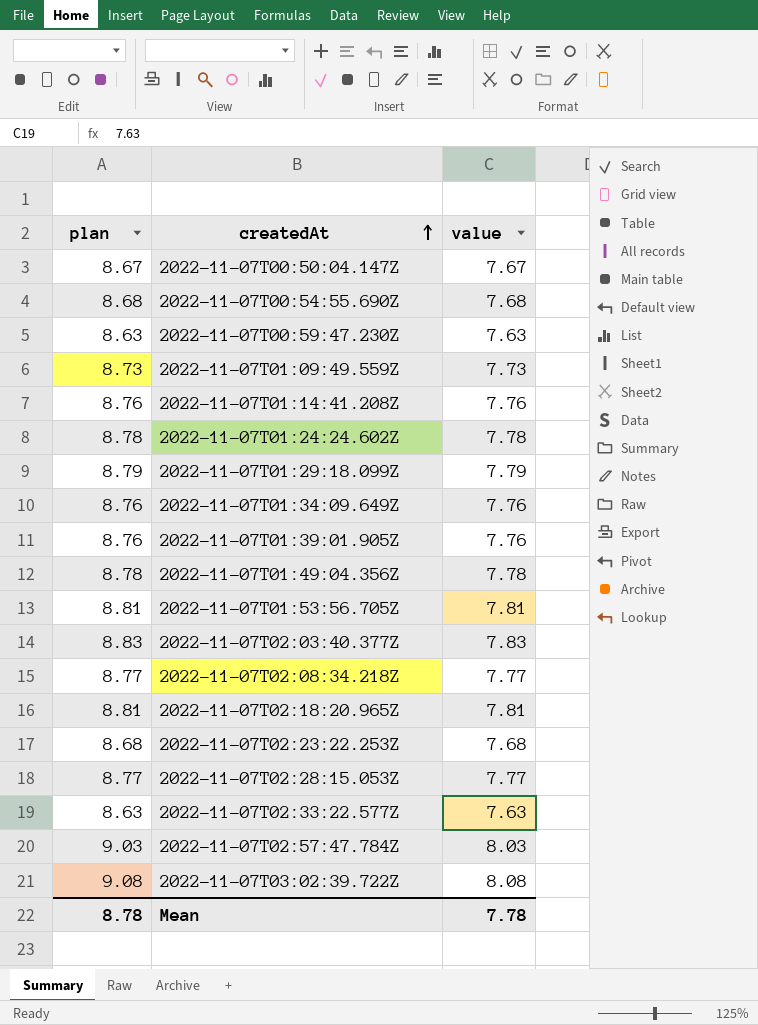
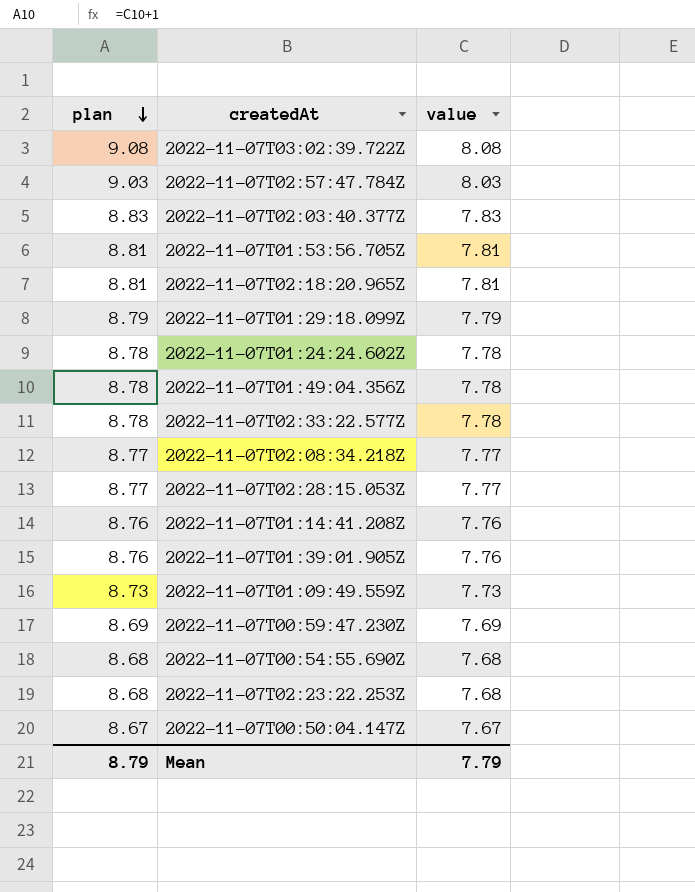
row order: createdAt ascending -> plan descending
row 2022-11-07T01:34:09.649Z: 8.76 | 7.76 -> none
2022-11-07T02:33:22.577Z | plan: 8.63 -> 8.78
2022-11-07T02:33:22.577Z | value: 7.63 -> 7.78
2022-11-07T00:59:47.230Z | plan: 8.63 -> 8.69
2022-11-07T00:59:47.230Z | value: 7.63 -> 7.69
Mean | plan: 8.78 -> 8.79
Mean | value: 7.78 -> 7.79

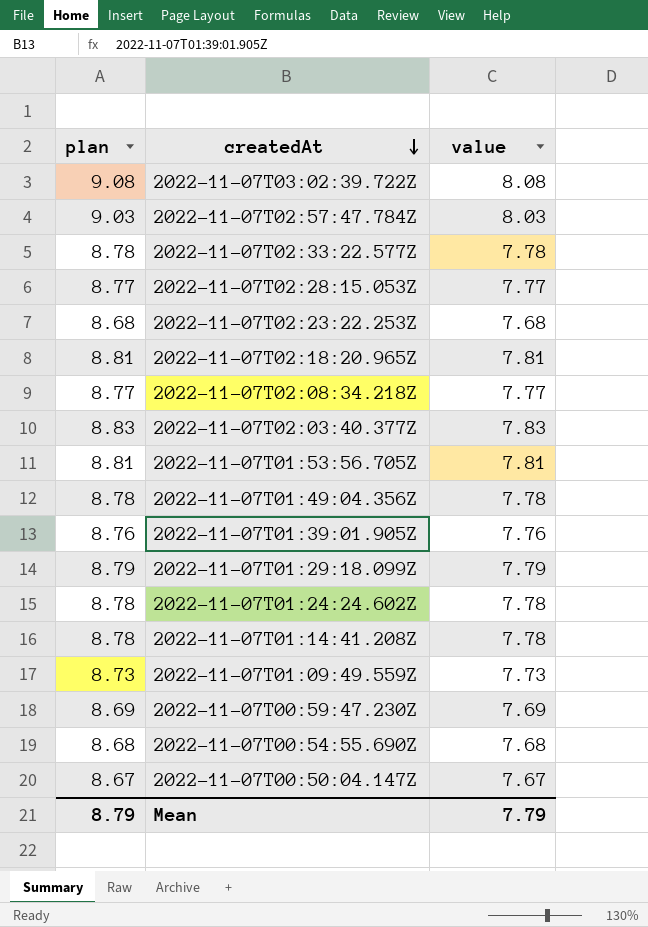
row order: plan descending -> createdAt descending
2022-11-07T01:14:41.208Z | plan: 8.76 -> 8.78
2022-11-07T01:14:41.208Z | value: 7.76 -> 7.78

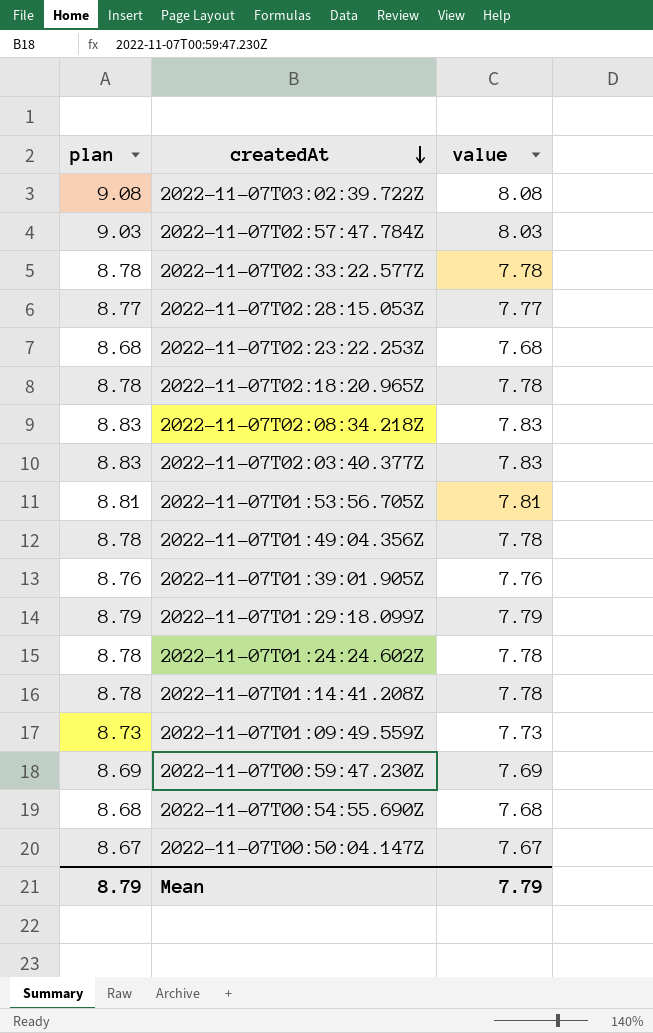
2022-11-07T02:18:20.965Z | plan: 8.81 -> 8.78
2022-11-07T02:18:20.965Z | value: 7.81 -> 7.78
2022-11-07T02:08:34.218Z | plan: 8.77 -> 8.83
2022-11-07T02:08:34.218Z | value: 7.77 -> 7.83

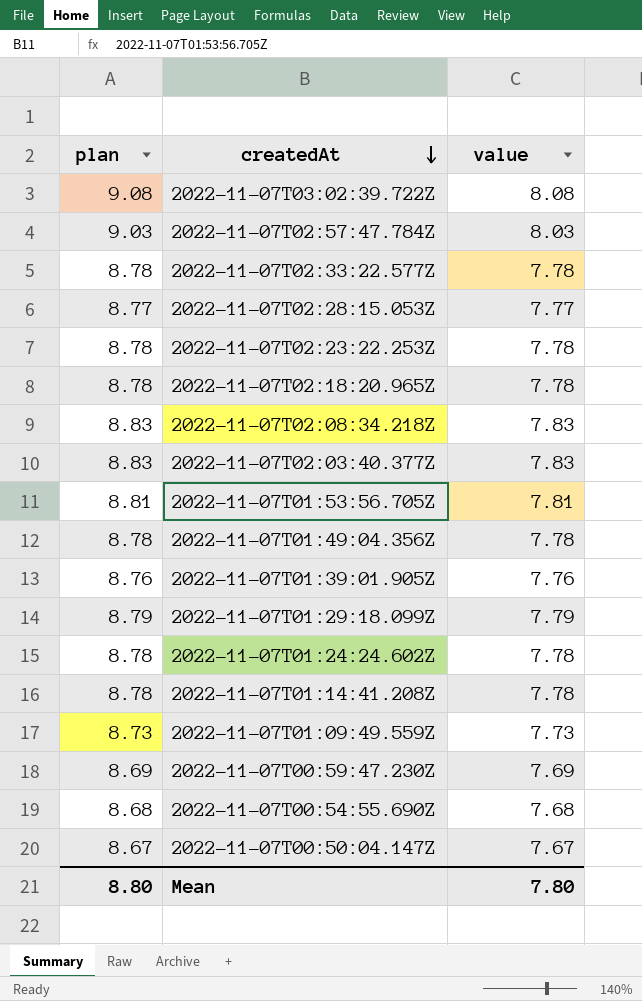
2022-11-07T02:23:22.253Z | plan: 8.68 -> 8.78
2022-11-07T02:23:22.253Z | value: 7.68 -> 7.78
Mean | plan: 8.79 -> 8.80
Mean | value: 7.79 -> 7.80

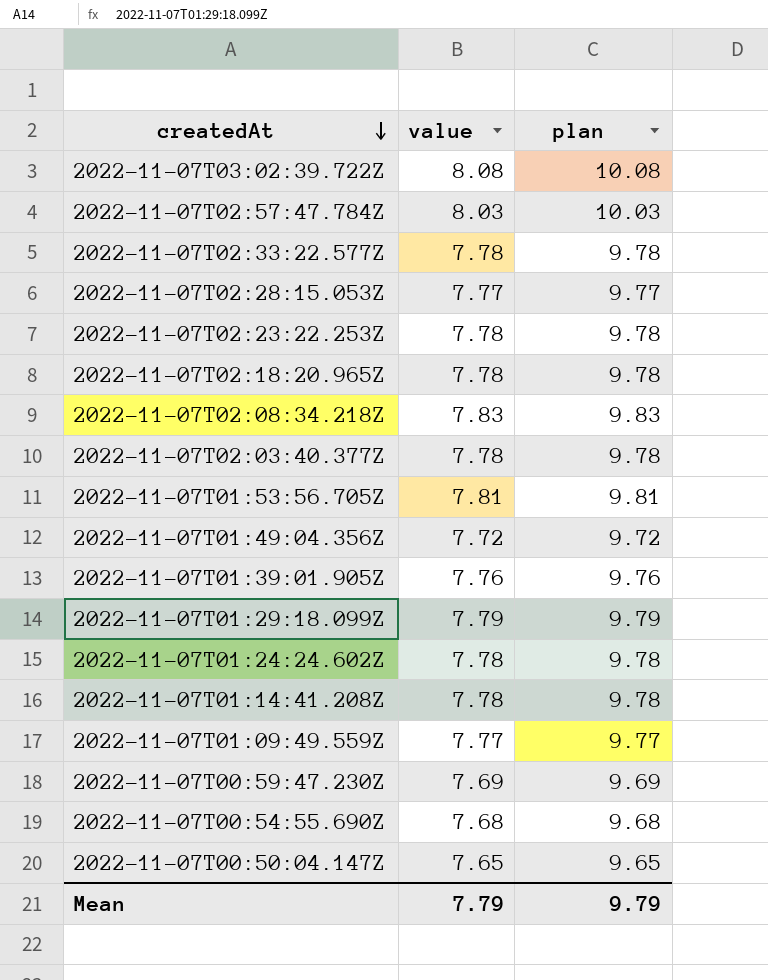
column plan | formula: [value] + 1 -> [value] + 2
column plan | position: 1 -> 3
2022-11-07T02:03:40.377Z | value: 7.83 -> 7.78
2022-11-07T01:49:04.356Z | value: 7.78 -> 7.72
2022-11-07T01:09:49.559Z | value: 7.73 -> 7.77
2022-11-07T00:50:04.147Z | value: 7.67 -> 7.65
Mean | value: 7.80 -> 7.79
Mean | plan: 8.80 -> 9.79

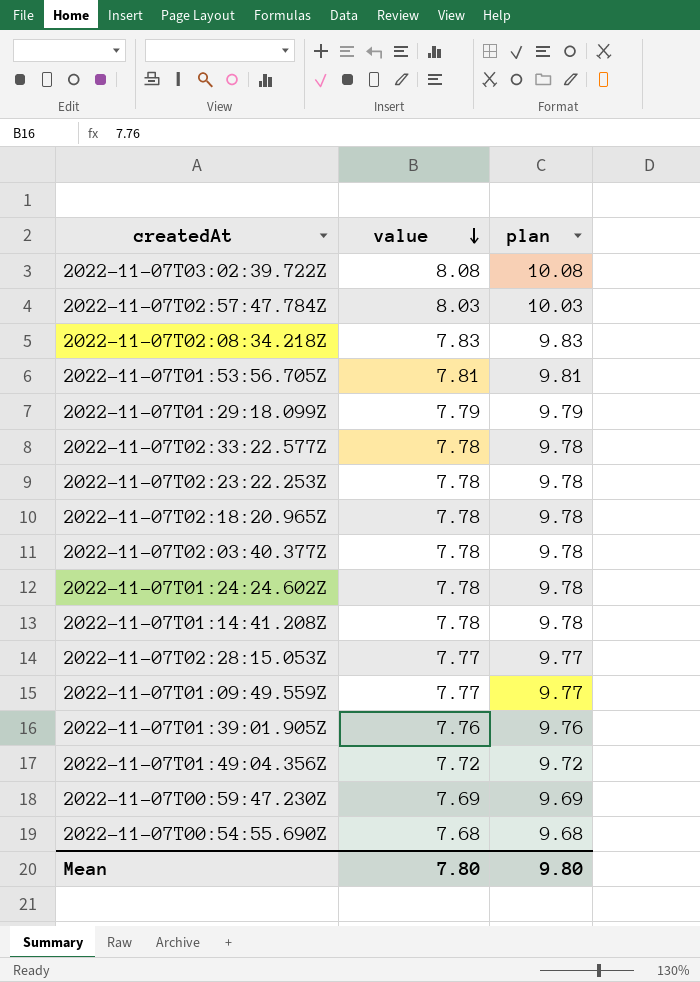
row order: createdAt descending -> value descending
row 2022-11-07T00:50:04.147Z: 7.65 | 9.65 -> none
Mean | value: 7.79 -> 7.80
Mean | plan: 9.79 -> 9.80

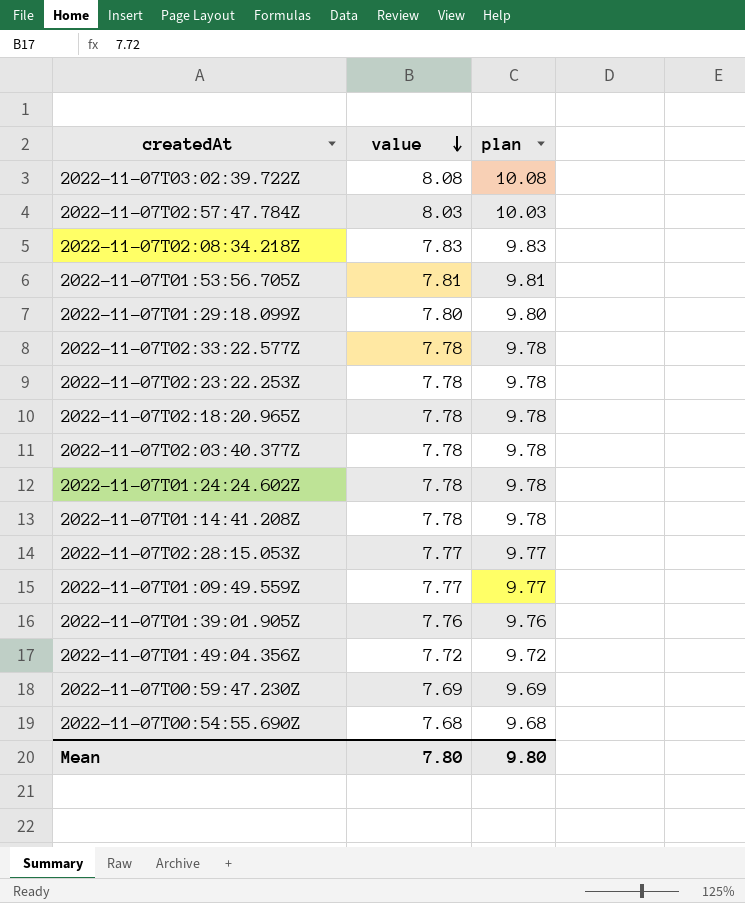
2022-11-07T01:29:18.099Z | value: 7.79 -> 7.80
2022-11-07T01:29:18.099Z | plan: 9.79 -> 9.80

